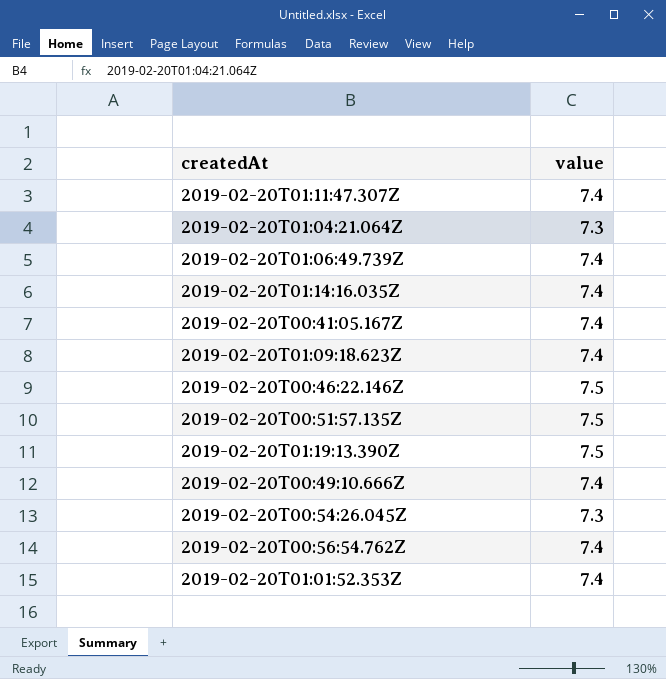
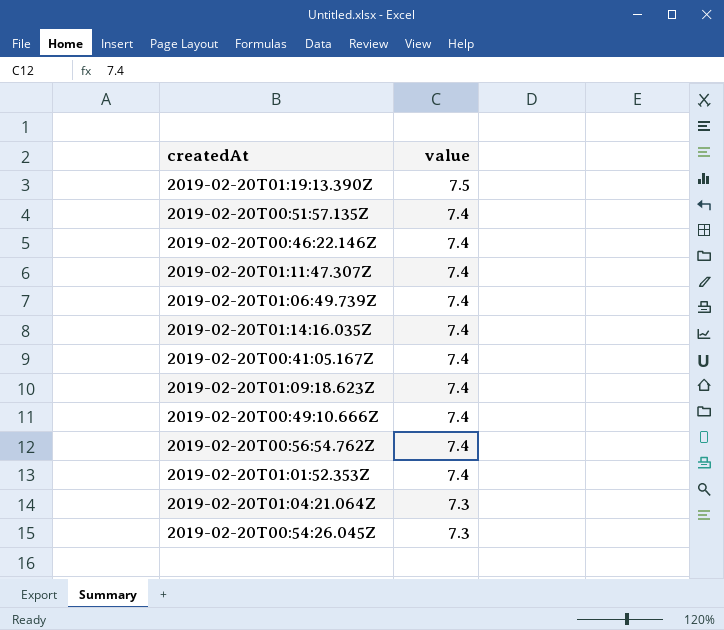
row order: none -> value descending
2019-02-20T00:51:57.135Z | value: 7.5 -> 7.4
2019-02-20T00:46:22.146Z | value: 7.5 -> 7.4

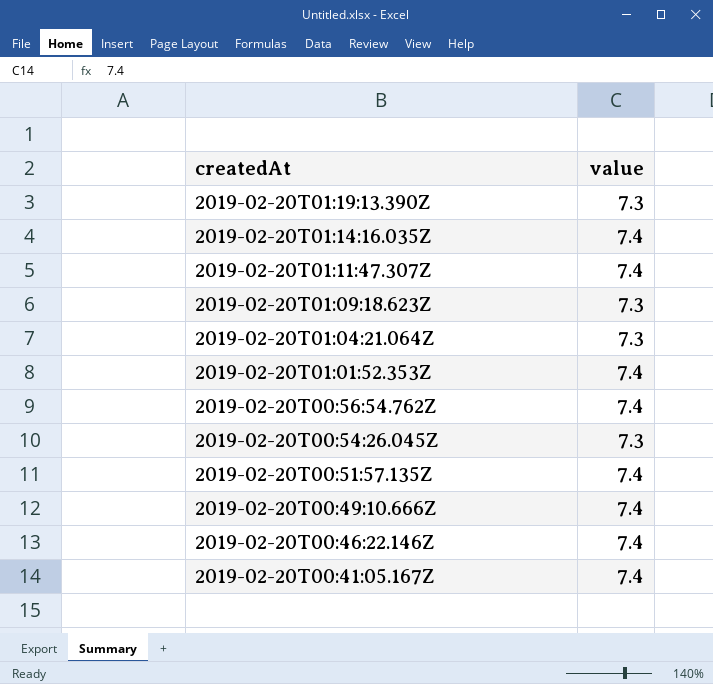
row order: value descending -> createdAt descending
row 2019-02-20T01:06:49.739Z: 7.4 -> none
2019-02-20T01:19:13.390Z | value: 7.5 -> 7.3
2019-02-20T01:09:18.623Z | value: 7.4 -> 7.3

